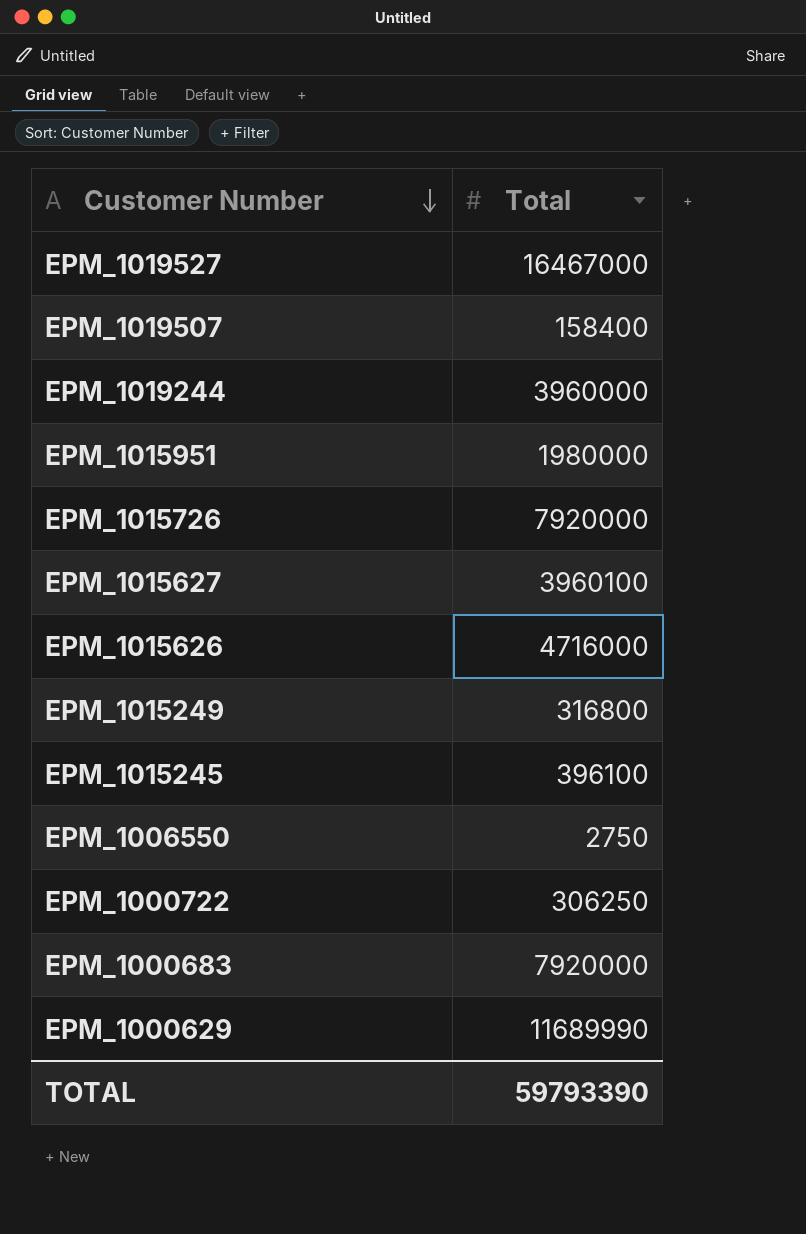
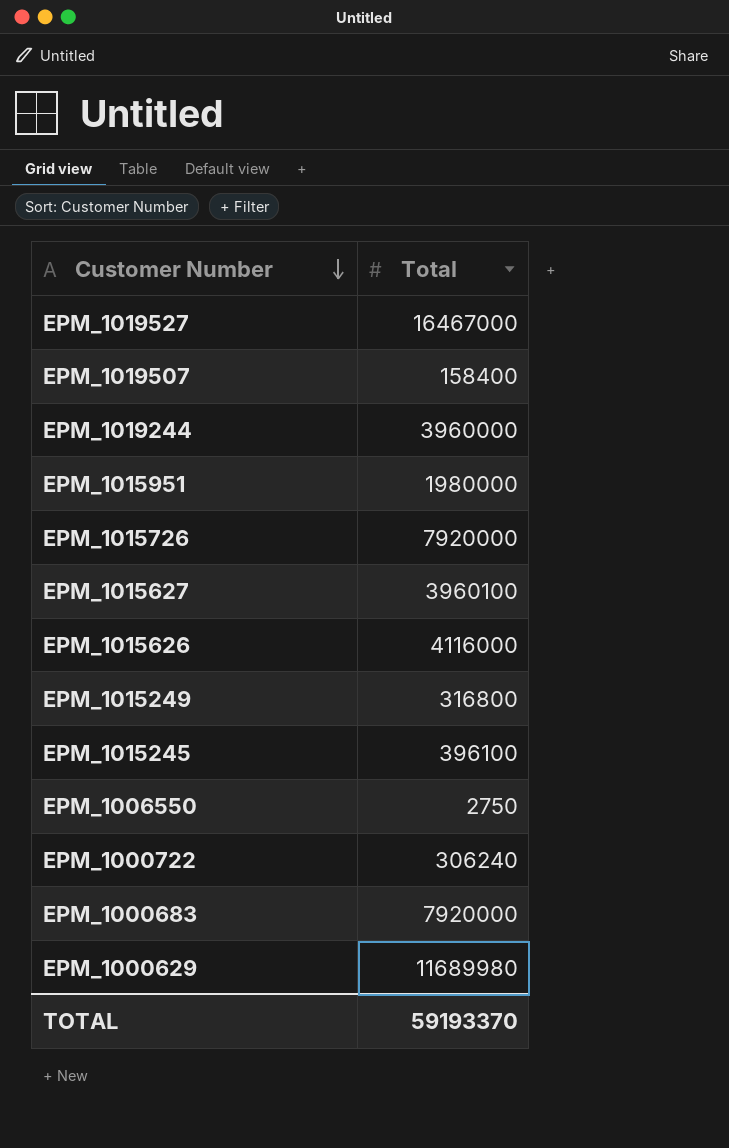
EPM_1015626 | Total: 4716000 -> 4116000
EPM_1000722 | Total: 306250 -> 306240
EPM_1000629 | Total: 11689990 -> 11689980
TOTAL | Total: 59793390 -> 59193370

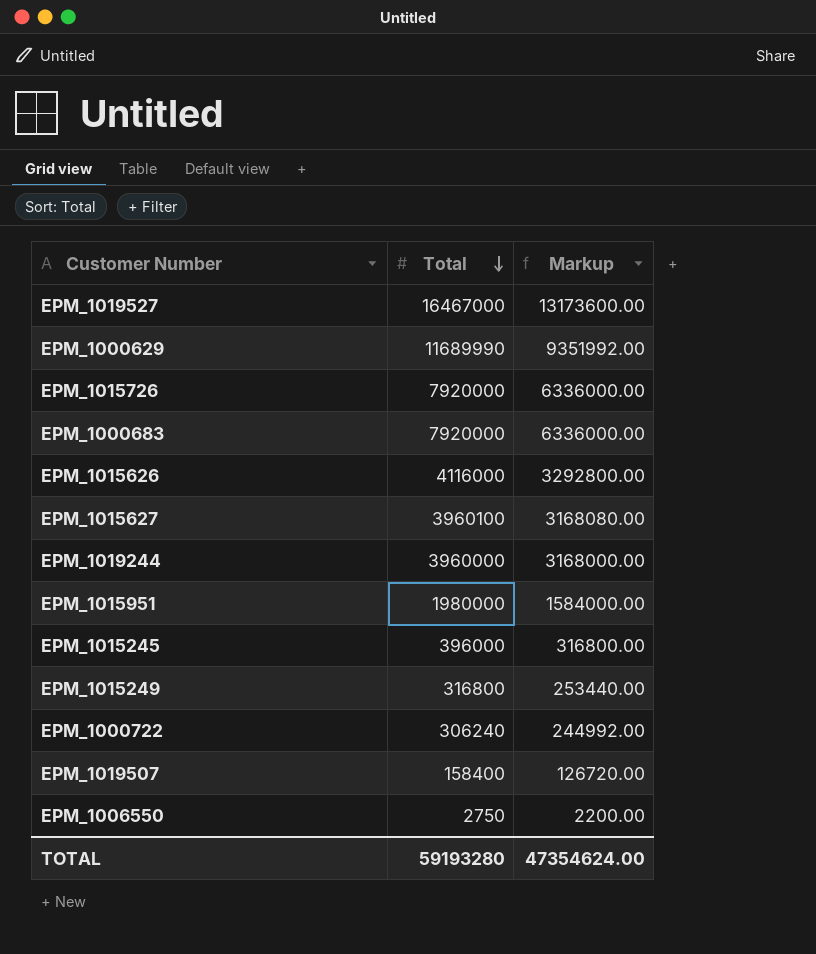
row order: Customer Number descending -> Total descending
column Markup | formula: none -> [Total] * 0.8
EPM_1000629 | Total: 11689980 -> 11689990
EPM_1015245 | Total: 396100 -> 396000
TOTAL | Total: 59193370 -> 59193280

